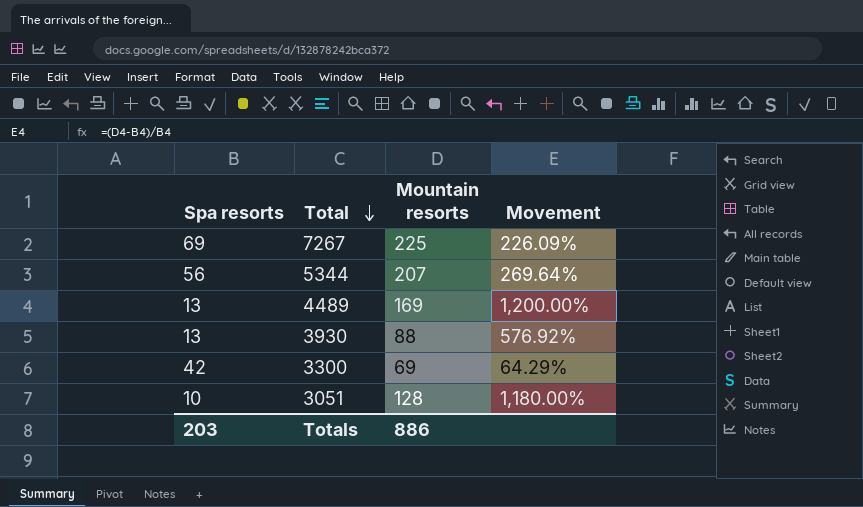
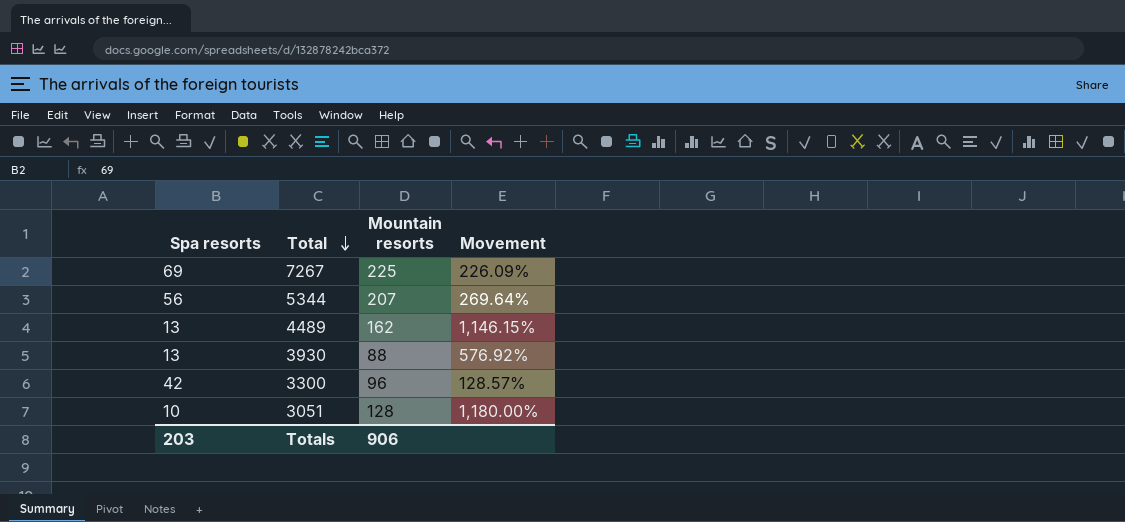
4489 | Mountain resorts: 169 -> 162
4489 | Movement: 1,200.00% -> 1,146.15%
3300 | Mountain resorts: 69 -> 96
3300 | Movement: 64.29% -> 128.57%
Totals | Mountain resorts: 886 -> 906

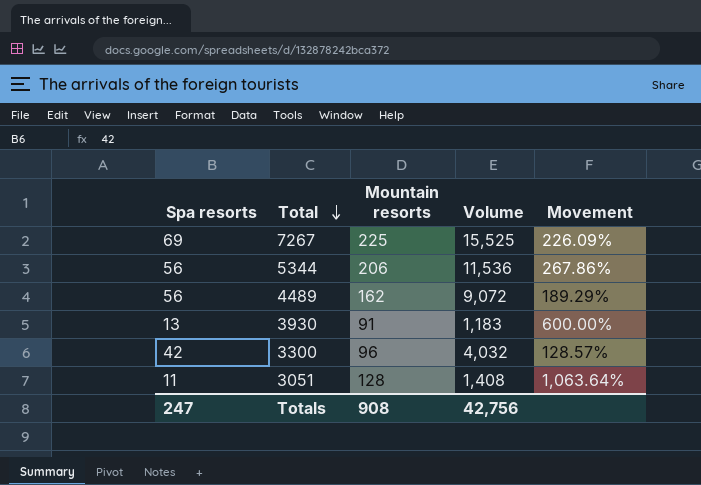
column Volume | formula: none -> [Spa resorts] * [Mountain resorts]
5344 | Mountain resorts: 207 -> 206
5344 | Movement: 269.64% -> 267.86%
4489 | Spa resorts: 13 -> 56
4489 | Movement: 1,146.15% -> 189.29%
3930 | Mountain resorts: 88 -> 91
3930 | Movement: 576.92% -> 600.00%
3051 | Spa resorts: 10 -> 11
3051 | Movement: 1,180.00% -> 1,063.64%
Totals | Spa resorts: 203 -> 247
Totals | Mountain resorts: 906 -> 908

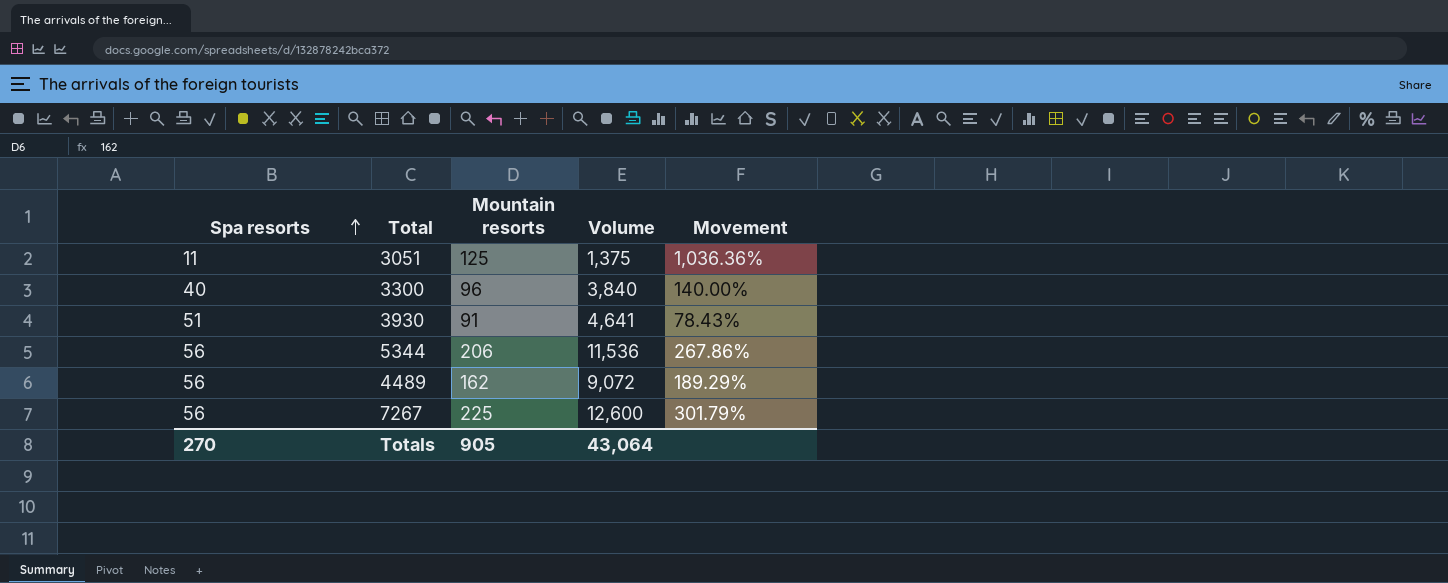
row order: Total descending -> Spa resorts ascending
3051 | Mountain resorts: 128 -> 125
3051 | Volume: 1,408 -> 1,375
3051 | Movement: 1,063.64% -> 1,036.36%
3300 | Spa resorts: 42 -> 40
3300 | Volume: 4,032 -> 3,840
3300 | Movement: 128.57% -> 140.00%
3930 | Spa resorts: 13 -> 51
3930 | Volume: 1,183 -> 4,641
3930 | Movement: 600.00% -> 78.43%
7267 | Spa resorts: 69 -> 56
7267 | Volume: 15,525 -> 12,600
7267 | Movement: 226.09% -> 301.79%
Totals | Spa resorts: 247 -> 270
Totals | Mountain resorts: 908 -> 905
Totals | Volume: 42,756 -> 43,064

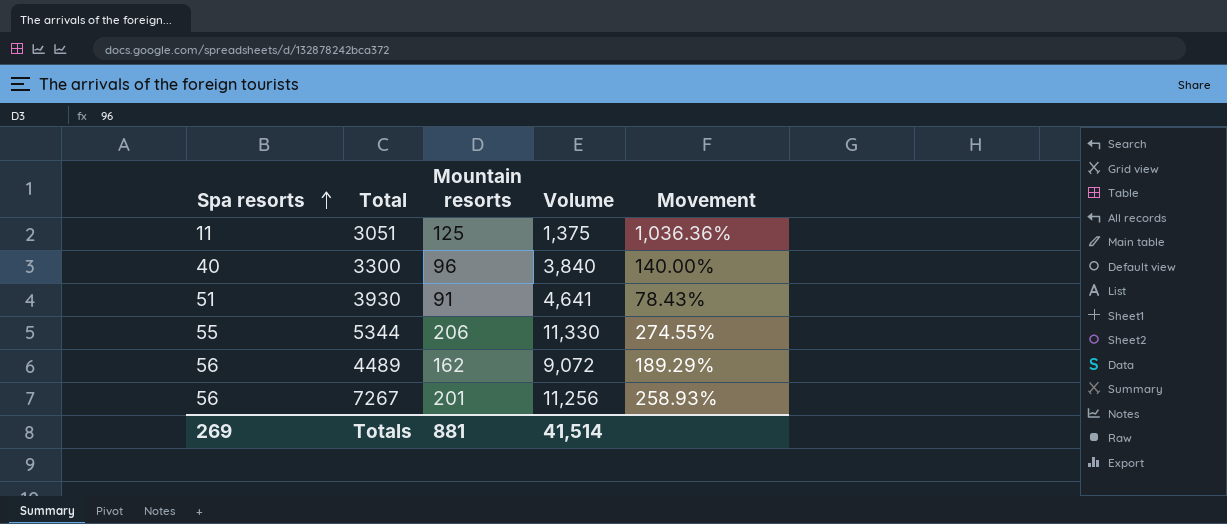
5344 | Spa resorts: 56 -> 55
5344 | Volume: 11,536 -> 11,330
5344 | Movement: 267.86% -> 274.55%
7267 | Mountain resorts: 225 -> 201
7267 | Volume: 12,600 -> 11,256
7267 | Movement: 301.79% -> 258.93%
Totals | Spa resorts: 270 -> 269
Totals | Mountain resorts: 905 -> 881
Totals | Volume: 43,064 -> 41,514

